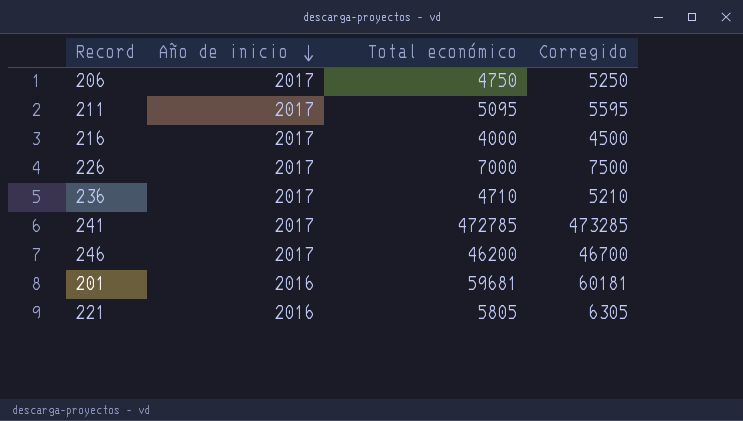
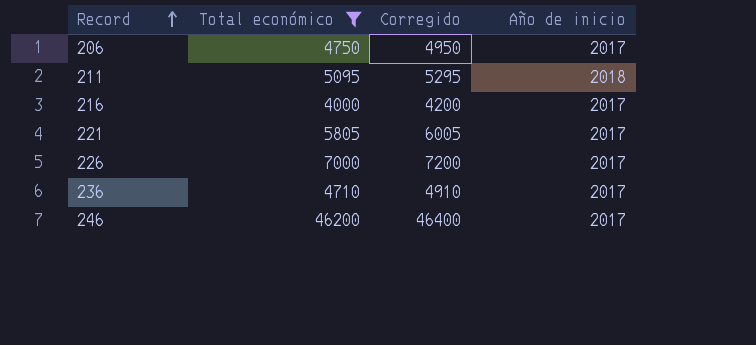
filter: none -> Total económico <= 46200
row order: Año de inicio descending -> Record ascending
column Corregido | formula: [Total económico] + 500 -> [Total económico] + 200
column Año de inicio | position: 2 -> 4
211 | Año de inicio: 2017 -> 2018
221 | Año de inicio: 2016 -> 2017

